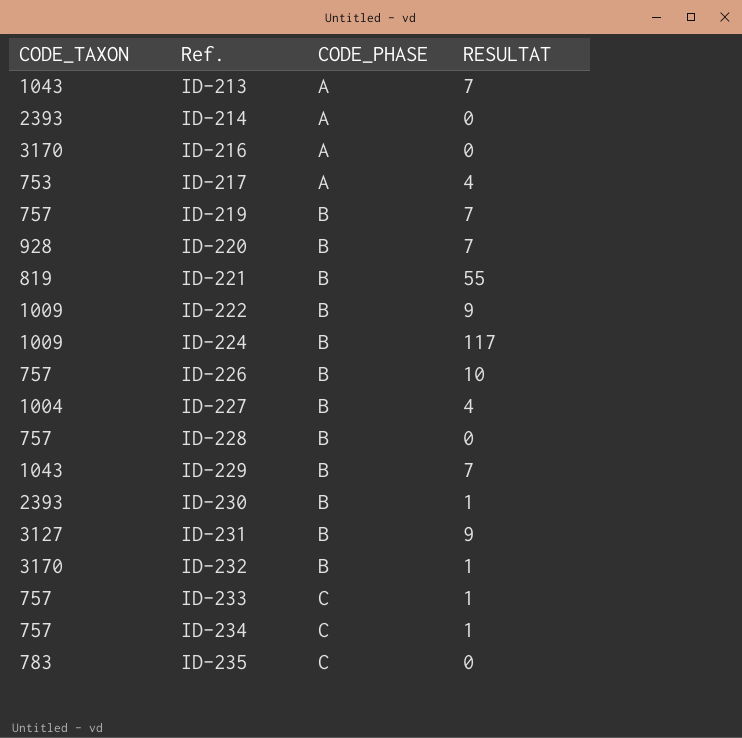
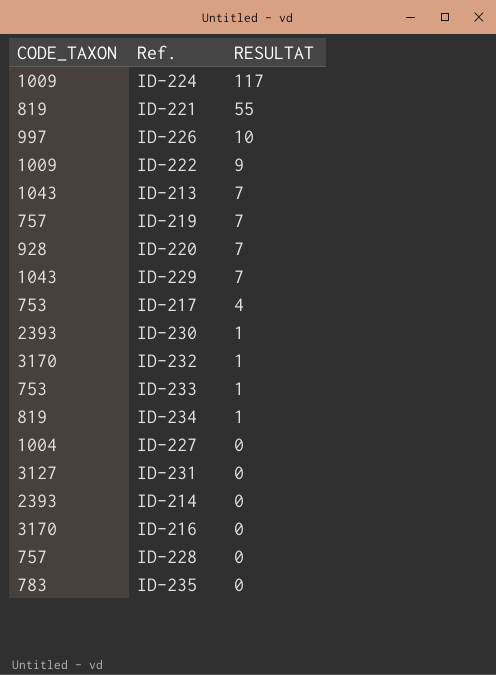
row order: Ref. ascending -> RESULTAT descending
column CODE_PHASE | position: 3 -> none
ID-226 | CODE_TAXON: 757 -> 997
ID-233 | CODE_TAXON: 757 -> 753
ID-234 | CODE_TAXON: 757 -> 819
ID-227 | RESULTAT: 4 -> 0
ID-231 | RESULTAT: 9 -> 0

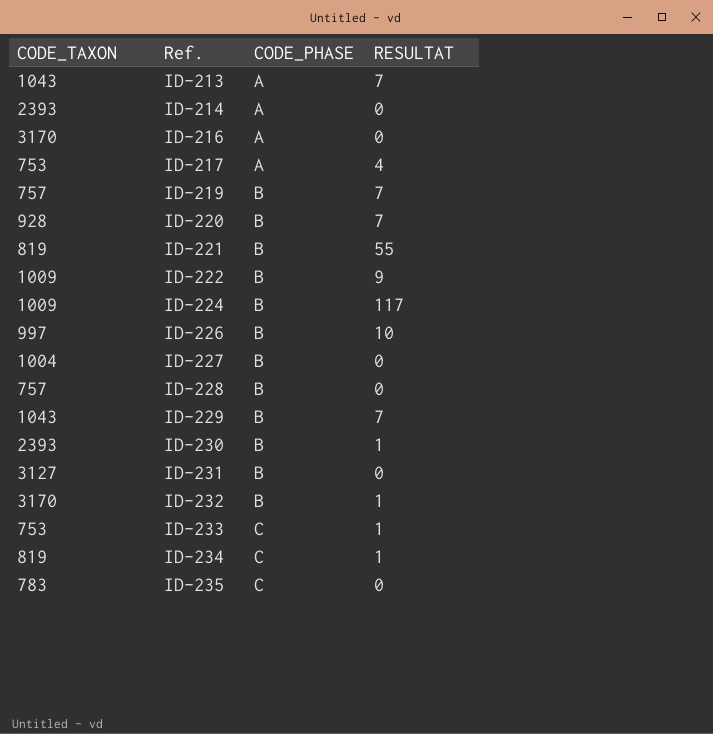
row order: RESULTAT descending -> Ref. ascending
column CODE_PHASE | position: none -> 3

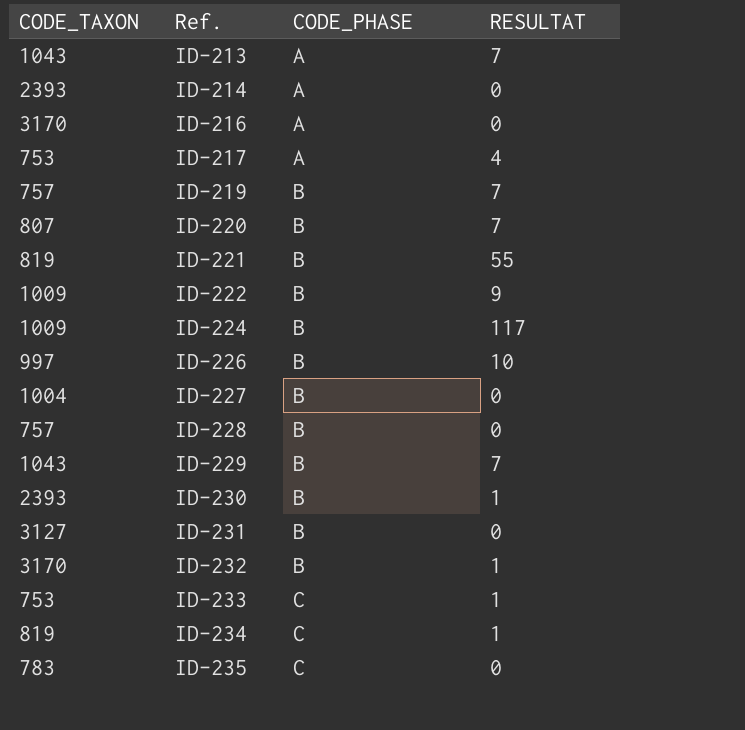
ID-220 | CODE_TAXON: 928 -> 807

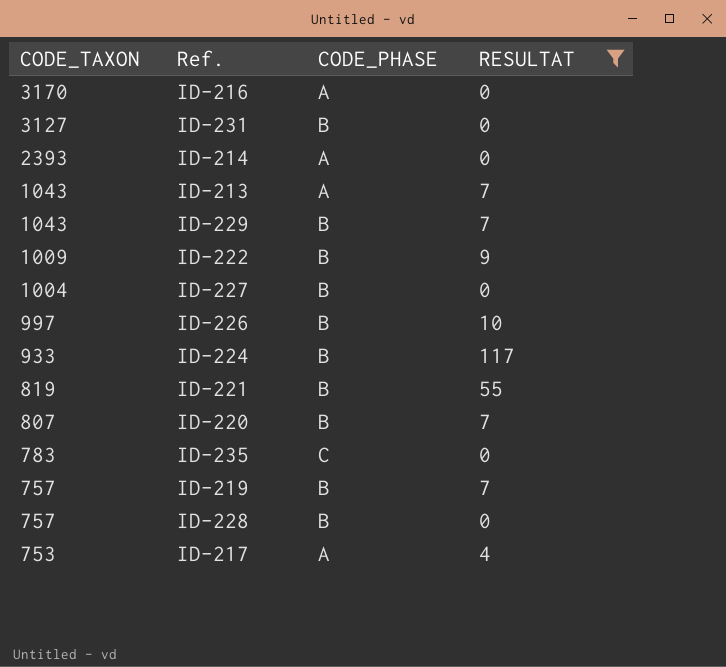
filter: none -> RESULTAT != 1
row order: Ref. ascending -> CODE_TAXON descending
ID-224 | CODE_TAXON: 1009 -> 933

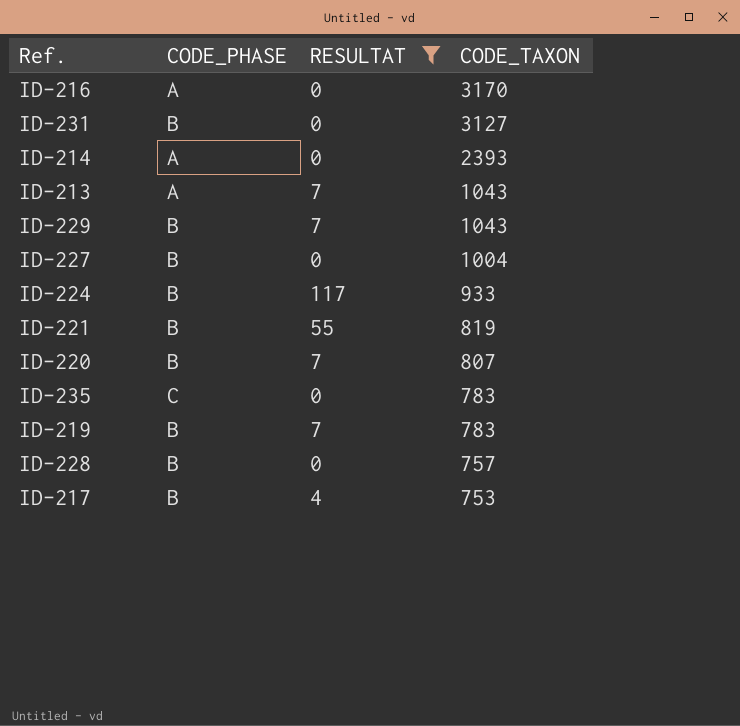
column CODE_TAXON | position: 1 -> 4
row ID-222: 1009 | B | 9 -> none
row ID-226: 997 | B | 10 -> none
ID-219 | CODE_TAXON: 757 -> 783
ID-217 | CODE_PHASE: A -> B

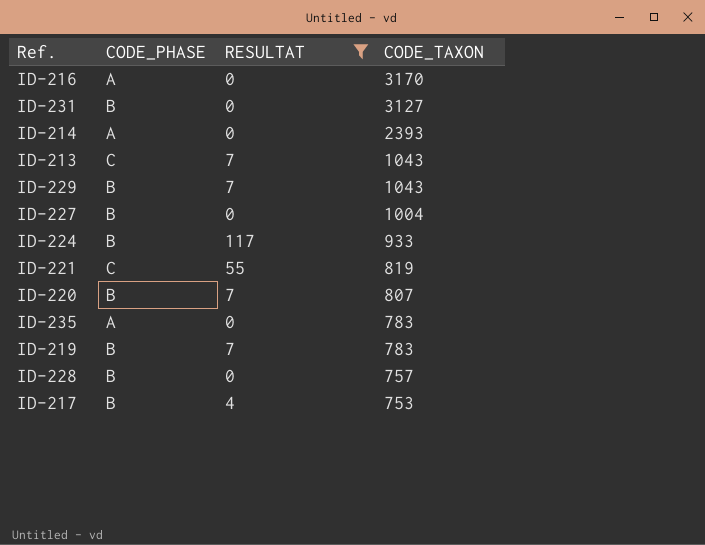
ID-213 | CODE_PHASE: A -> C
ID-221 | CODE_PHASE: B -> C
ID-235 | CODE_PHASE: C -> A

